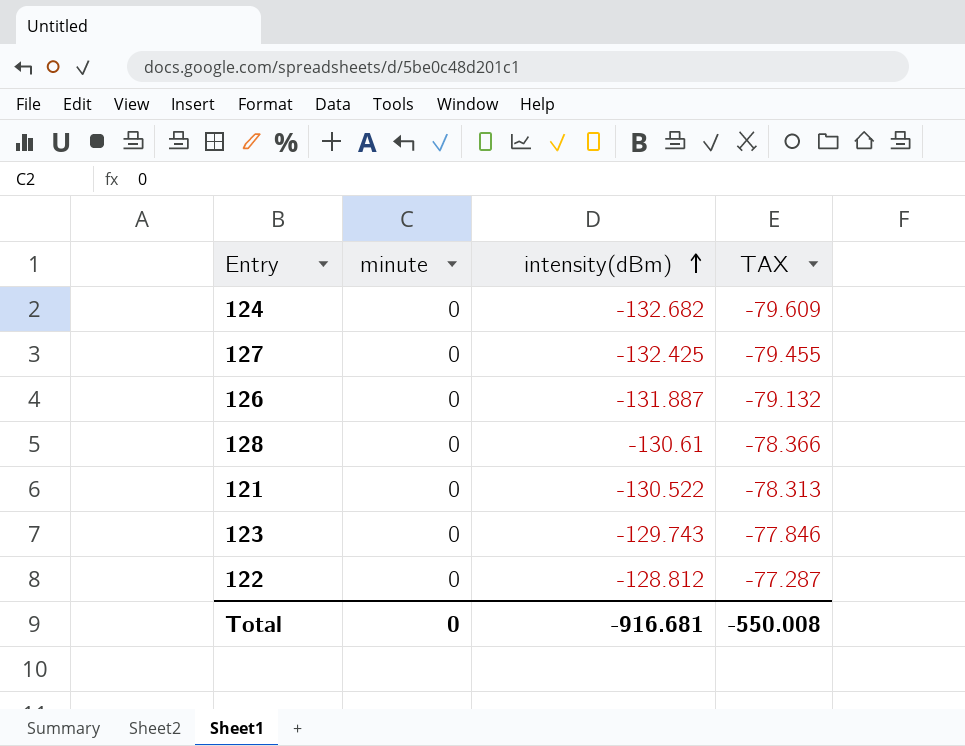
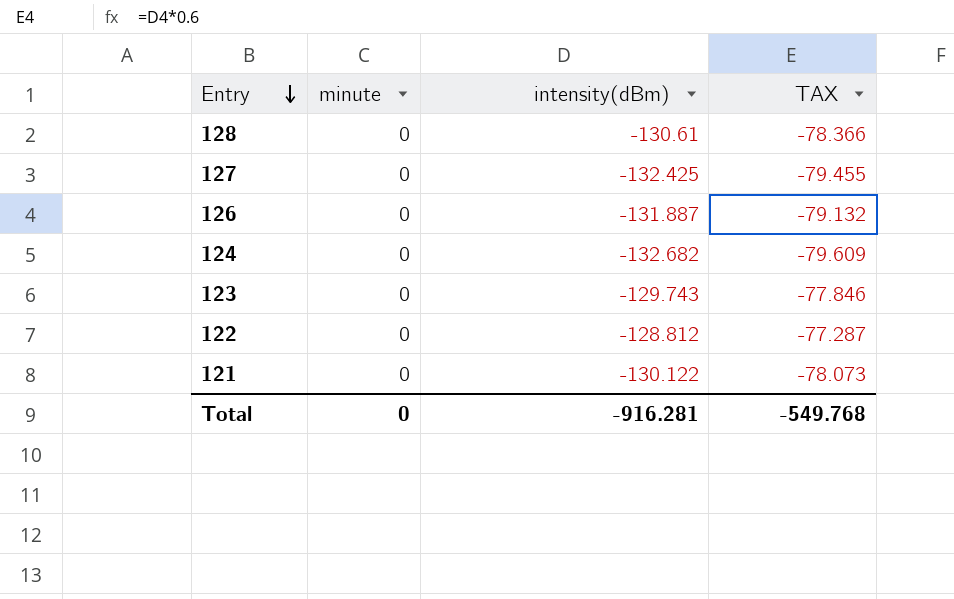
row order: intensity(dBm) ascending -> Entry descending
121 | intensity(dBm): -130.522 -> -130.122
121 | TAX: -78.313 -> -78.073
Total | intensity(dBm): -916.681 -> -916.281
Total | TAX: -550.008 -> -549.768

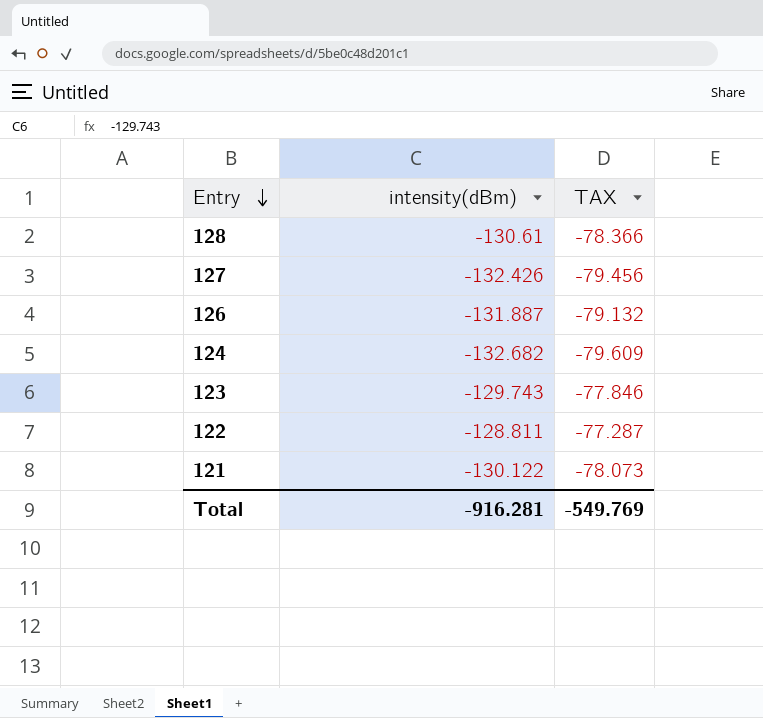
column minute | position: 2 -> none
127 | intensity(dBm): -132.425 -> -132.426
127 | TAX: -79.455 -> -79.456
122 | intensity(dBm): -128.812 -> -128.811
Total | TAX: -549.768 -> -549.769

